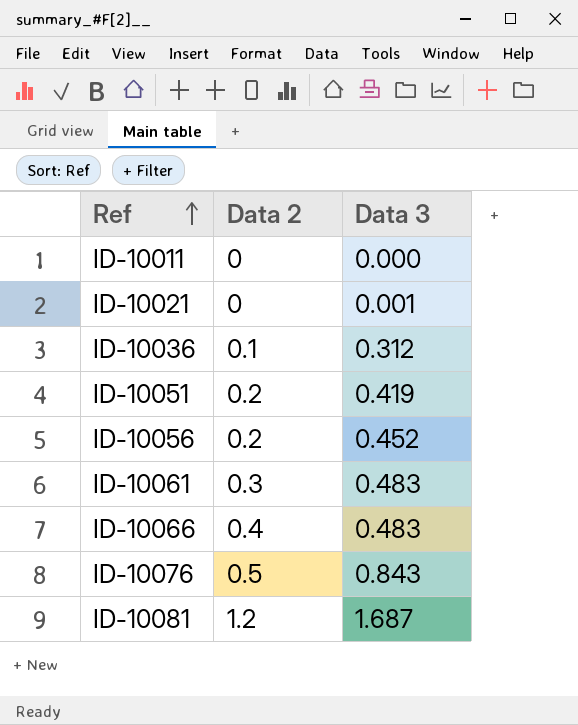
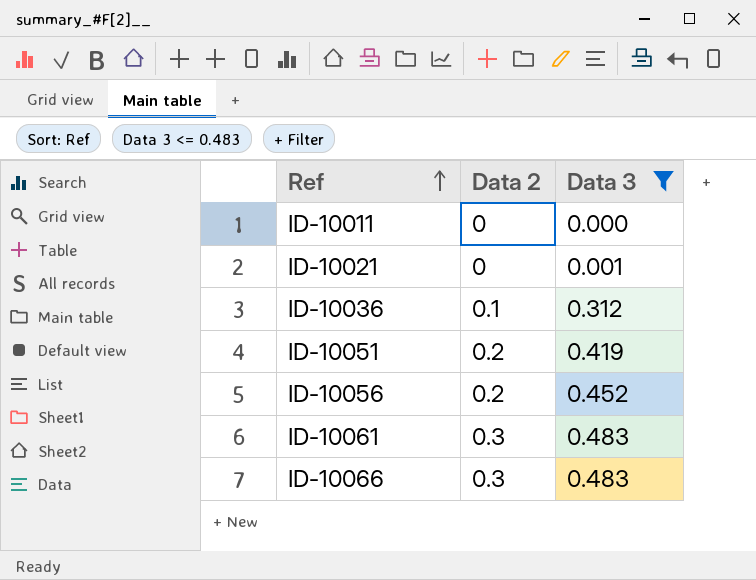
filter: none -> Data 3 <= 0.483
ID-10066 | Data 2: 0.4 -> 0.3

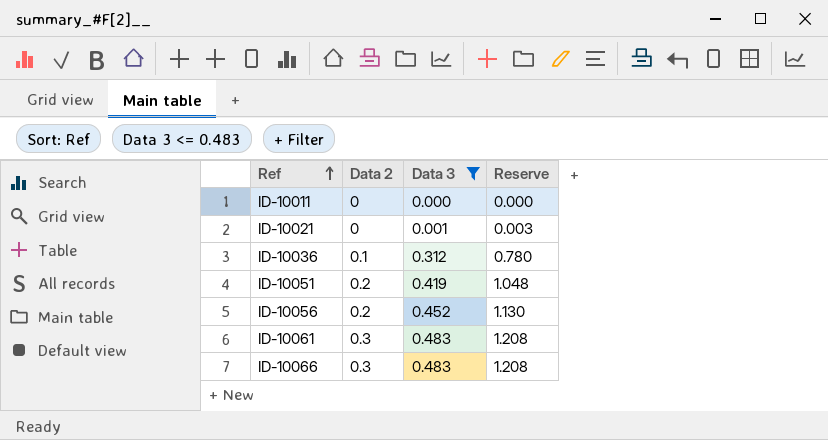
column Reserve | formula: none -> [Data 3] * 2.5

